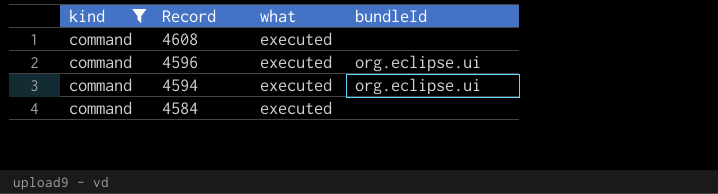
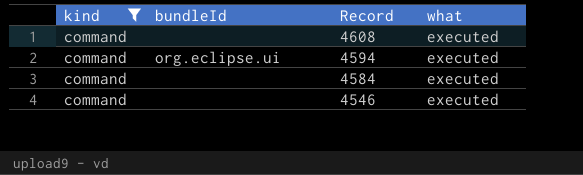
column bundleId | position: 4 -> 2
row 4596: command | executed | org.eclipse.ui -> none
row 4546: none -> command | none | executed

